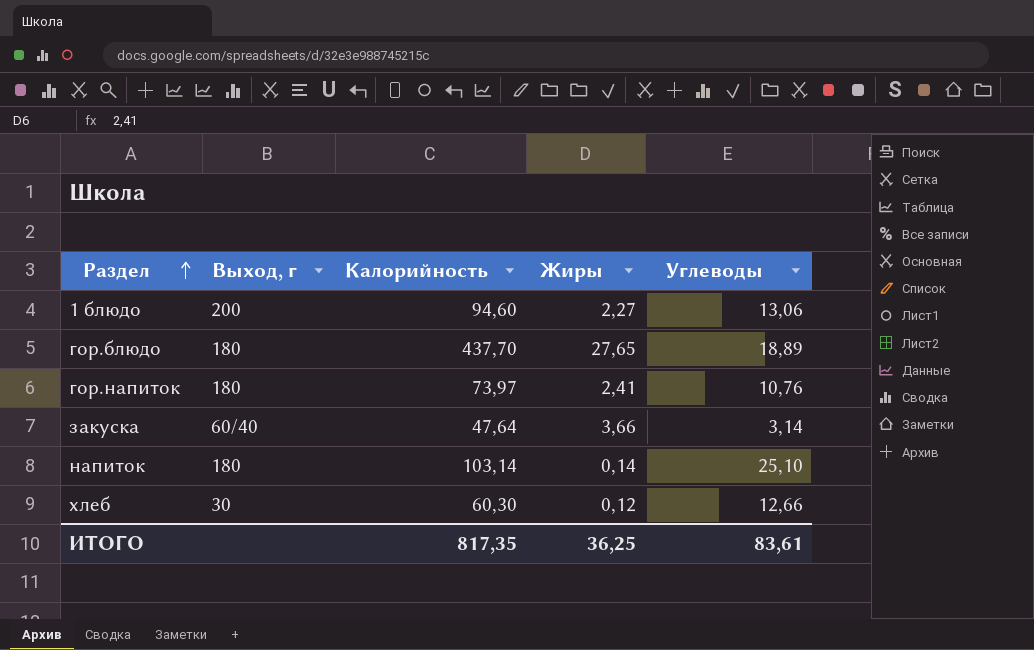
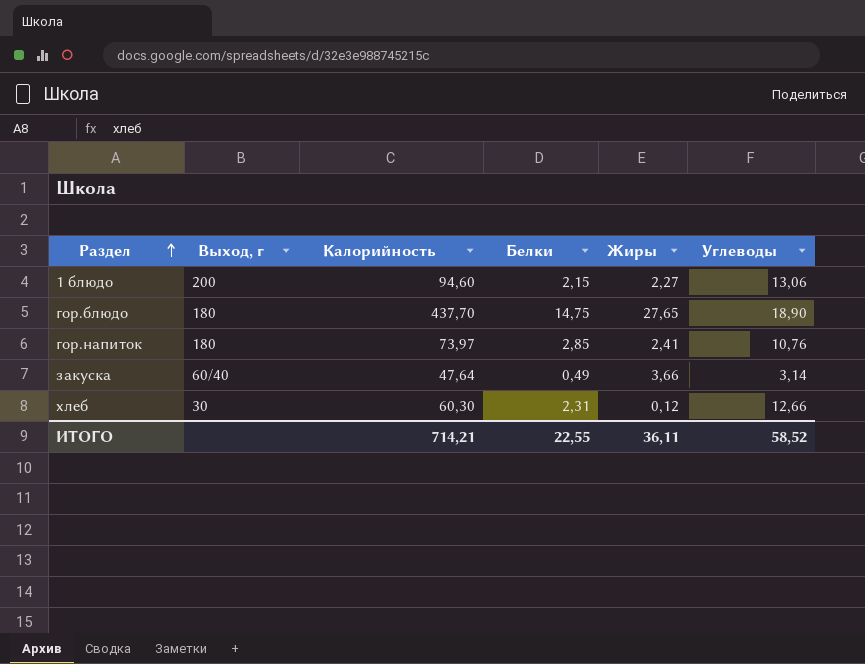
column Белки | position: none -> 4
row напиток: 180 | 103,14 | 0,14 | 25,10 -> none
гор.блюдо | Углеводы: 18,89 -> 18,90
ИТОГО | Калорийность: 817,35 -> 714,21
ИТОГО | Жиры: 36,25 -> 36,11
ИТОГО | Углеводы: 83,61 -> 58,52

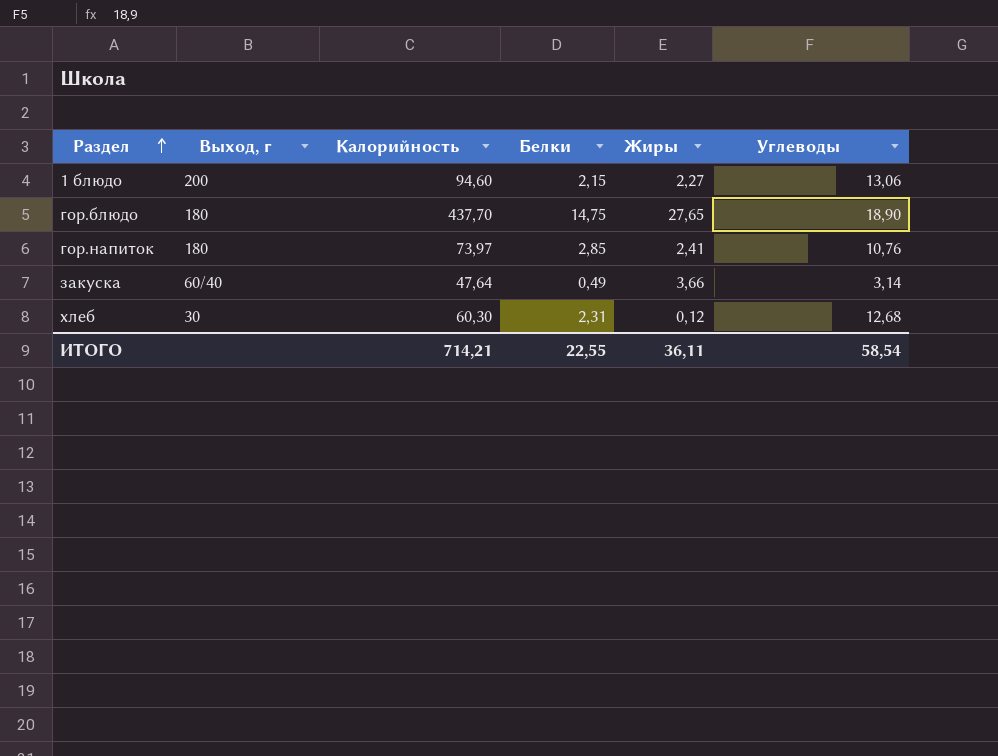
хлеб | Углеводы: 12,66 -> 12,68
ИТОГО | Углеводы: 58,52 -> 58,54

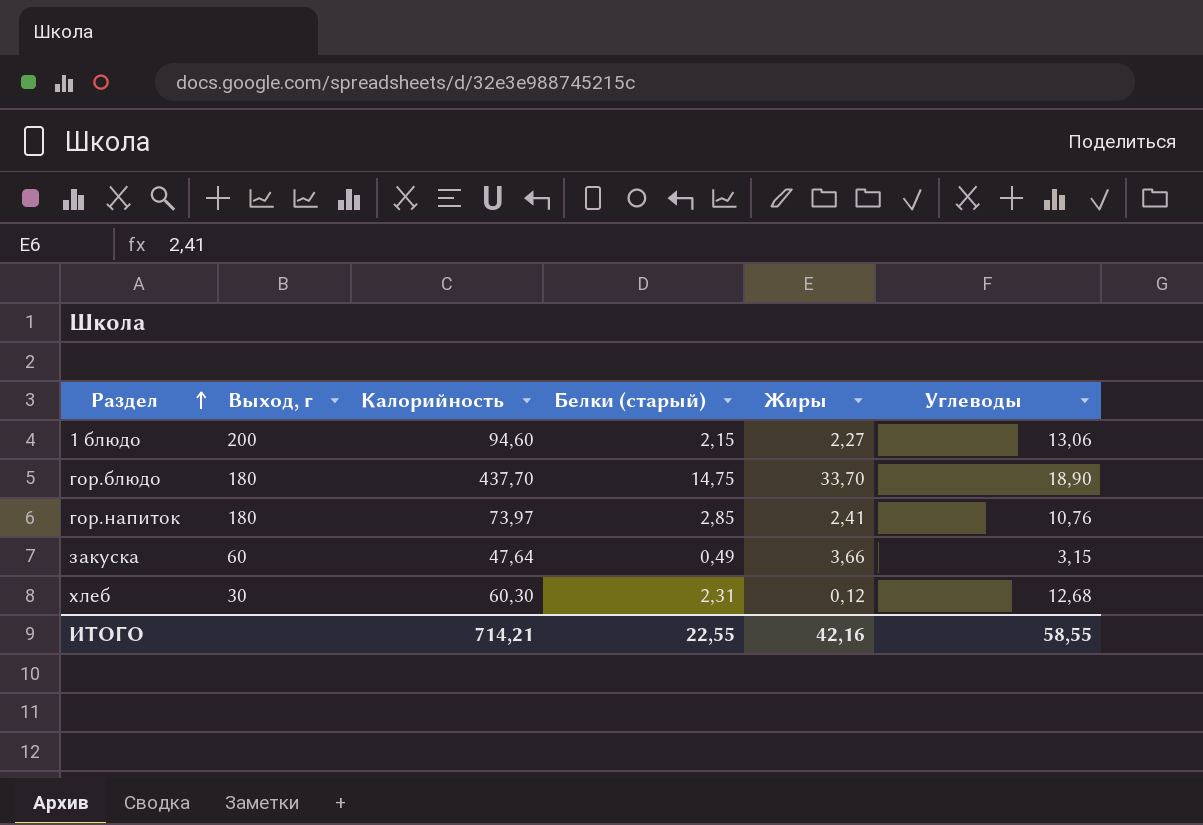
column name: Белки -> Белки (старый)
гор.блюдо | Жиры: 27,65 -> 33,70
закуска | Выход, г: 60/40 -> 60
закуска | Углеводы: 3,14 -> 3,15
ИТОГО | Жиры: 36,11 -> 42,16
ИТОГО | Углеводы: 58,54 -> 58,55

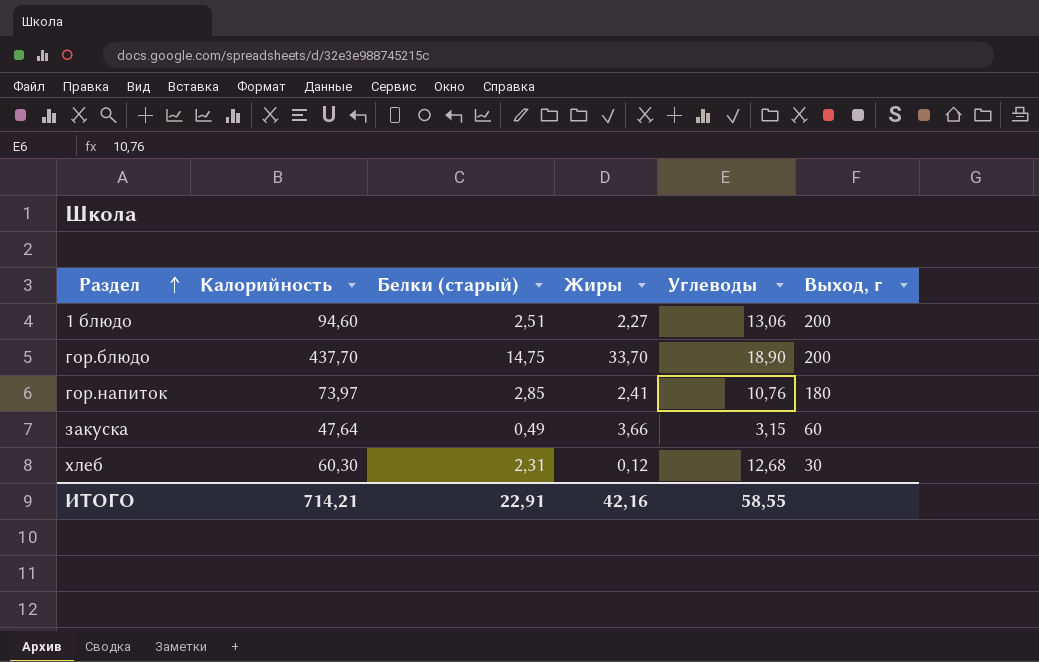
column Выход, г | position: 2 -> 6
1 блюдо | Белки (старый): 2,15 -> 2,51
гор.блюдо | Выход, г: 180 -> 200
ИТОГО | Белки (старый): 22,55 -> 22,91

